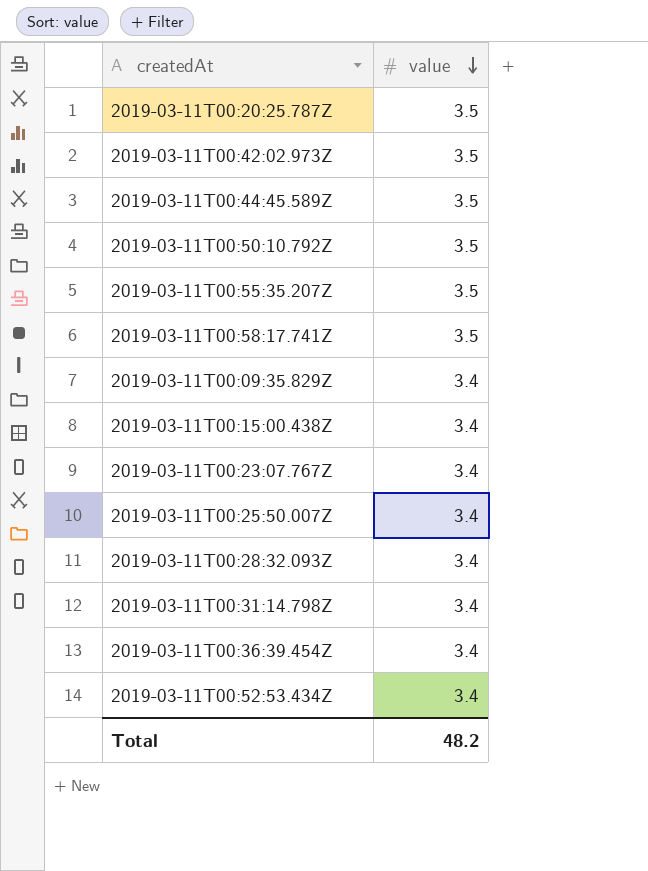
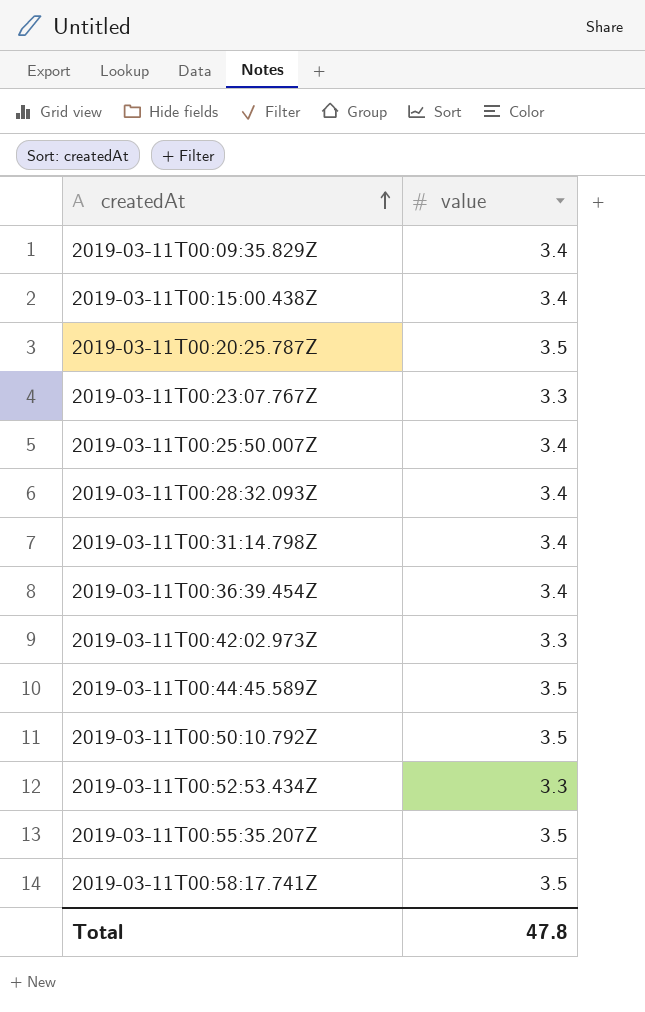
row order: value descending -> createdAt ascending
2019-03-11T00:23:07.767Z | value: 3.4 -> 3.3
2019-03-11T00:42:02.973Z | value: 3.5 -> 3.3
2019-03-11T00:52:53.434Z | value: 3.4 -> 3.3
Total | value: 48.2 -> 47.8

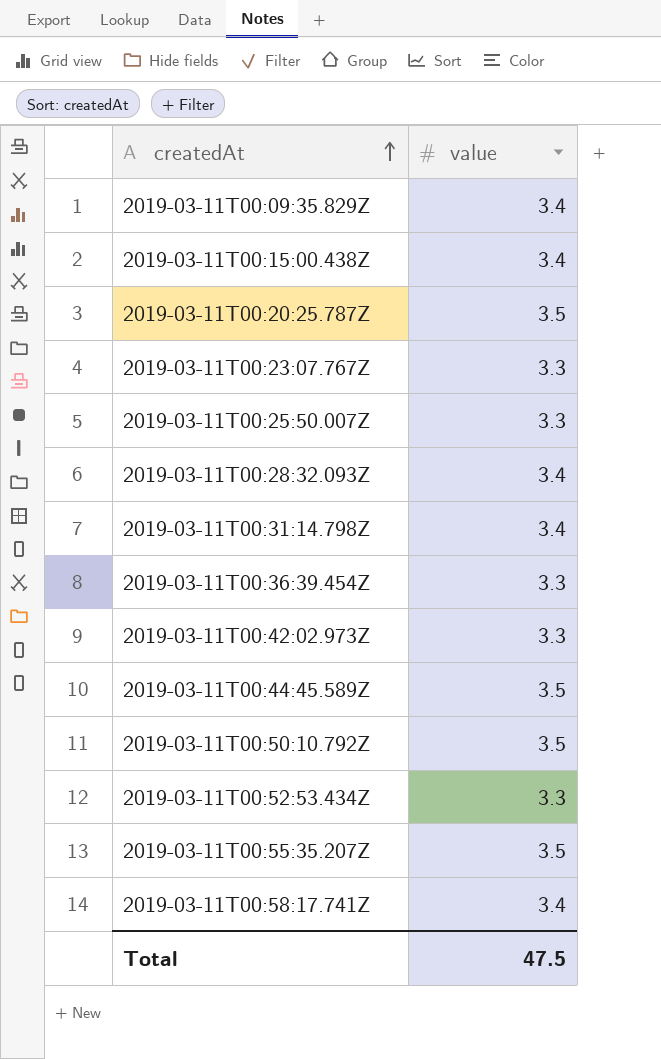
2019-03-11T00:25:50.007Z | value: 3.4 -> 3.3
2019-03-11T00:36:39.454Z | value: 3.4 -> 3.3
2019-03-11T00:58:17.741Z | value: 3.5 -> 3.4
Total | value: 47.8 -> 47.5

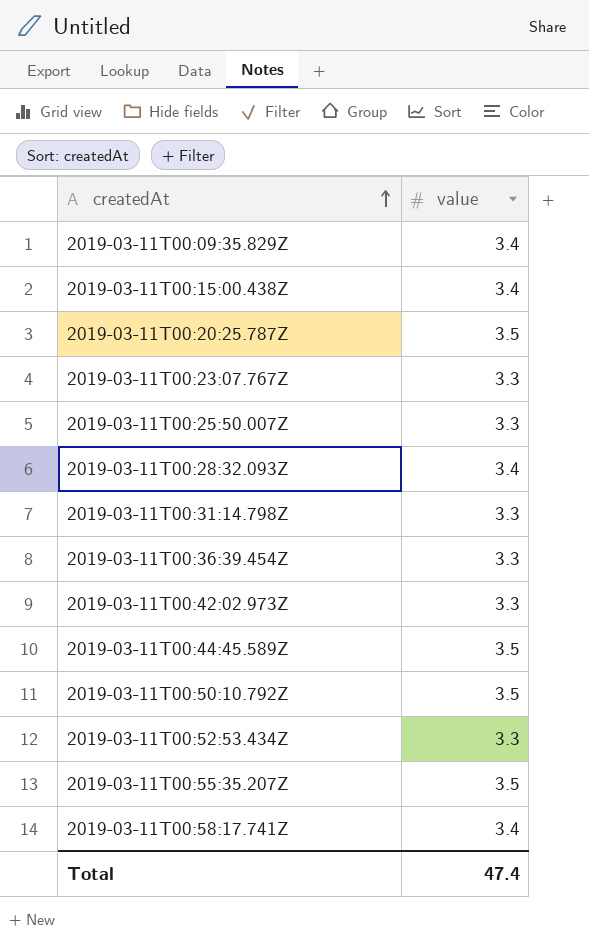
2019-03-11T00:31:14.798Z | value: 3.4 -> 3.3
Total | value: 47.5 -> 47.4

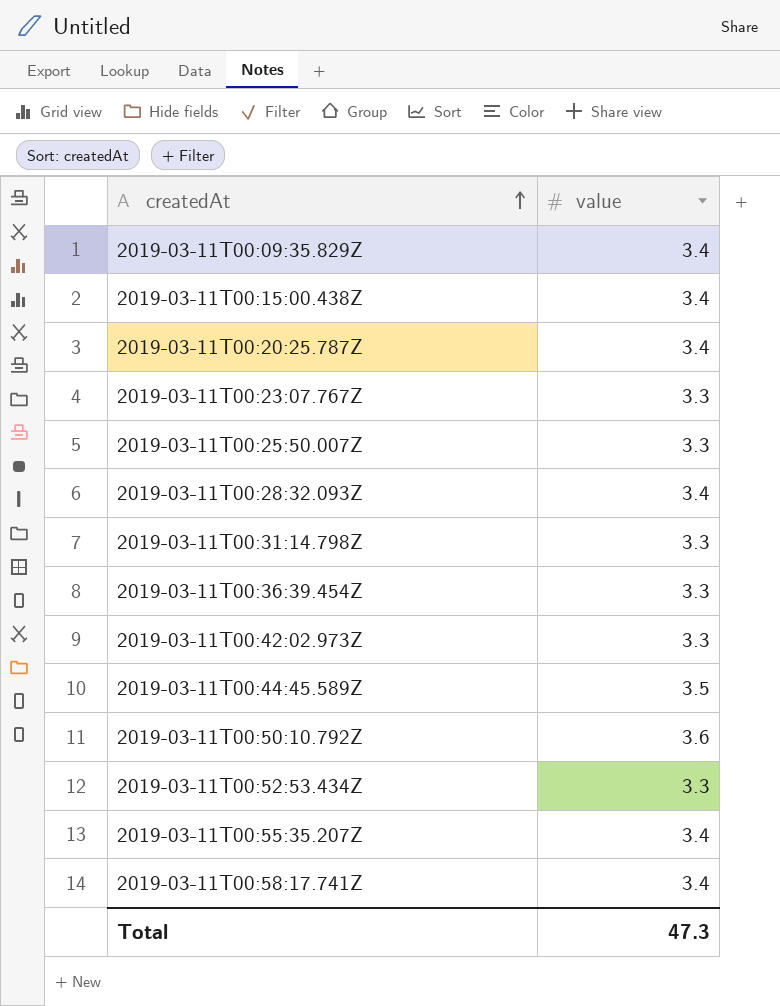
2019-03-11T00:20:25.787Z | value: 3.5 -> 3.4
2019-03-11T00:50:10.792Z | value: 3.5 -> 3.6
2019-03-11T00:55:35.207Z | value: 3.5 -> 3.4
Total | value: 47.4 -> 47.3

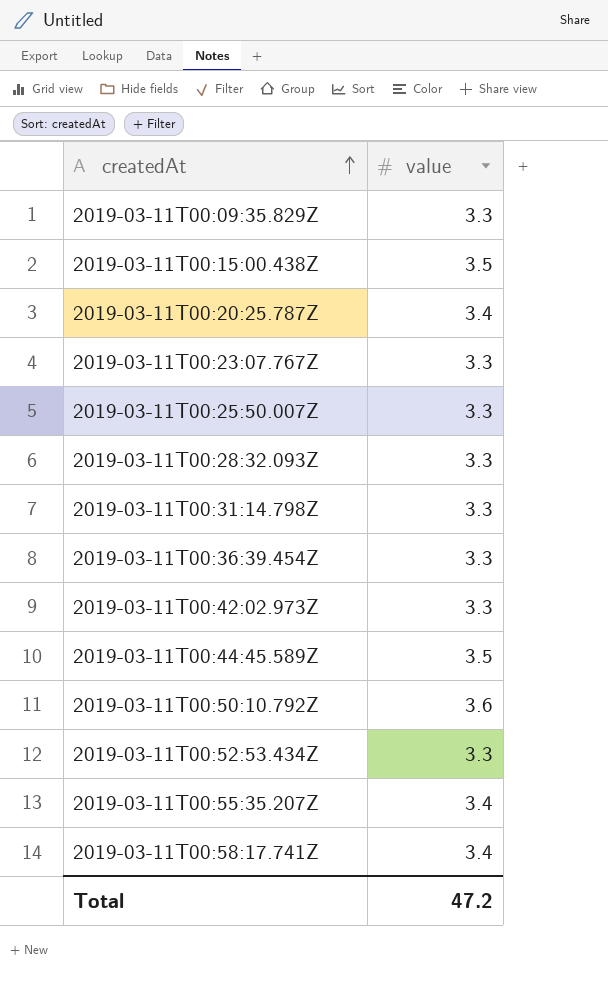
2019-03-11T00:09:35.829Z | value: 3.4 -> 3.3
2019-03-11T00:15:00.438Z | value: 3.4 -> 3.5
2019-03-11T00:28:32.093Z | value: 3.4 -> 3.3
Total | value: 47.3 -> 47.2

